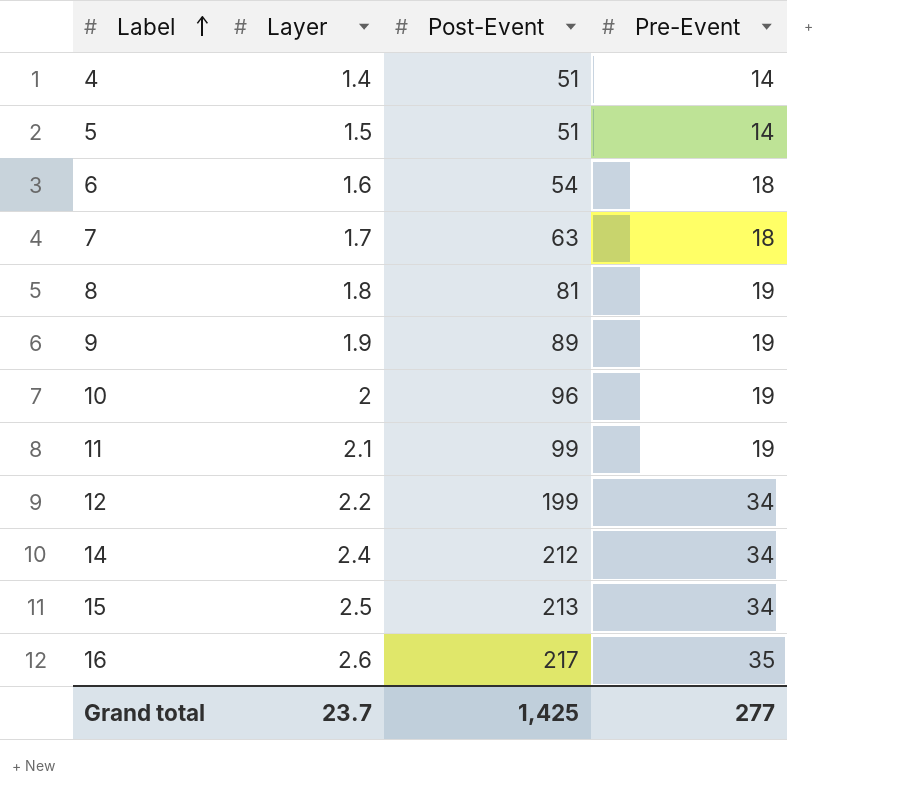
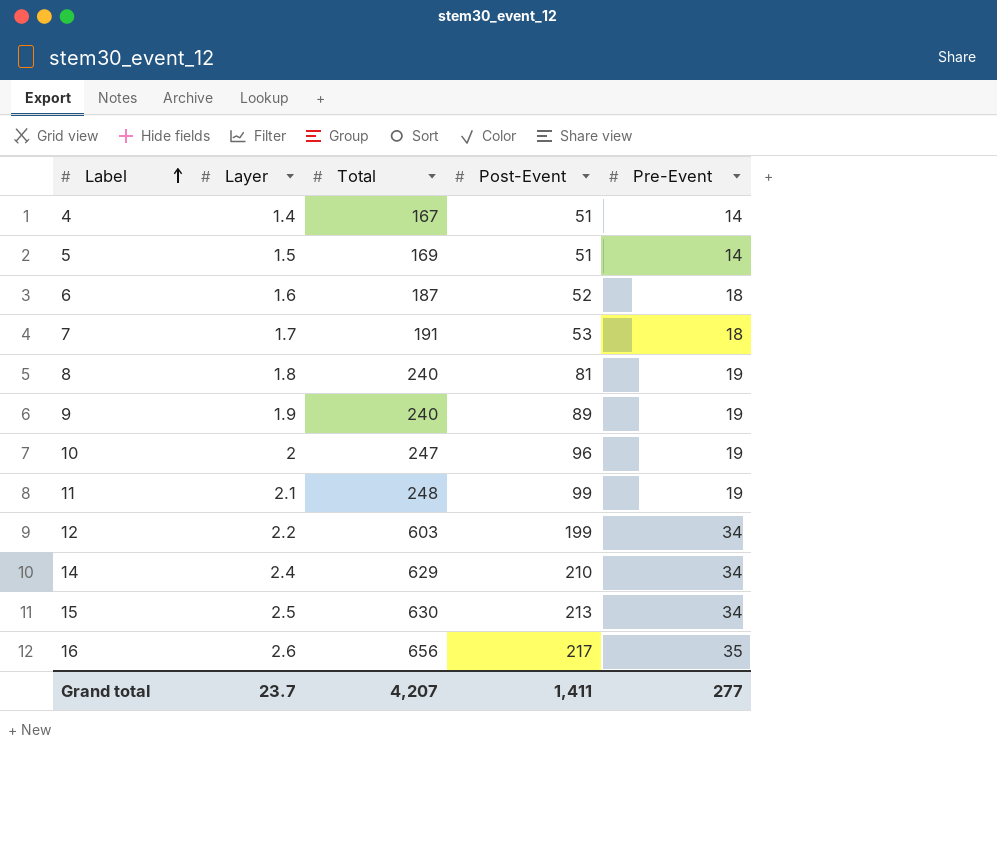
column Total | position: none -> 3
6 | Post-Event: 54 -> 52
7 | Post-Event: 63 -> 53
14 | Post-Event: 212 -> 210
Grand total | Post-Event: 1,425 -> 1,411

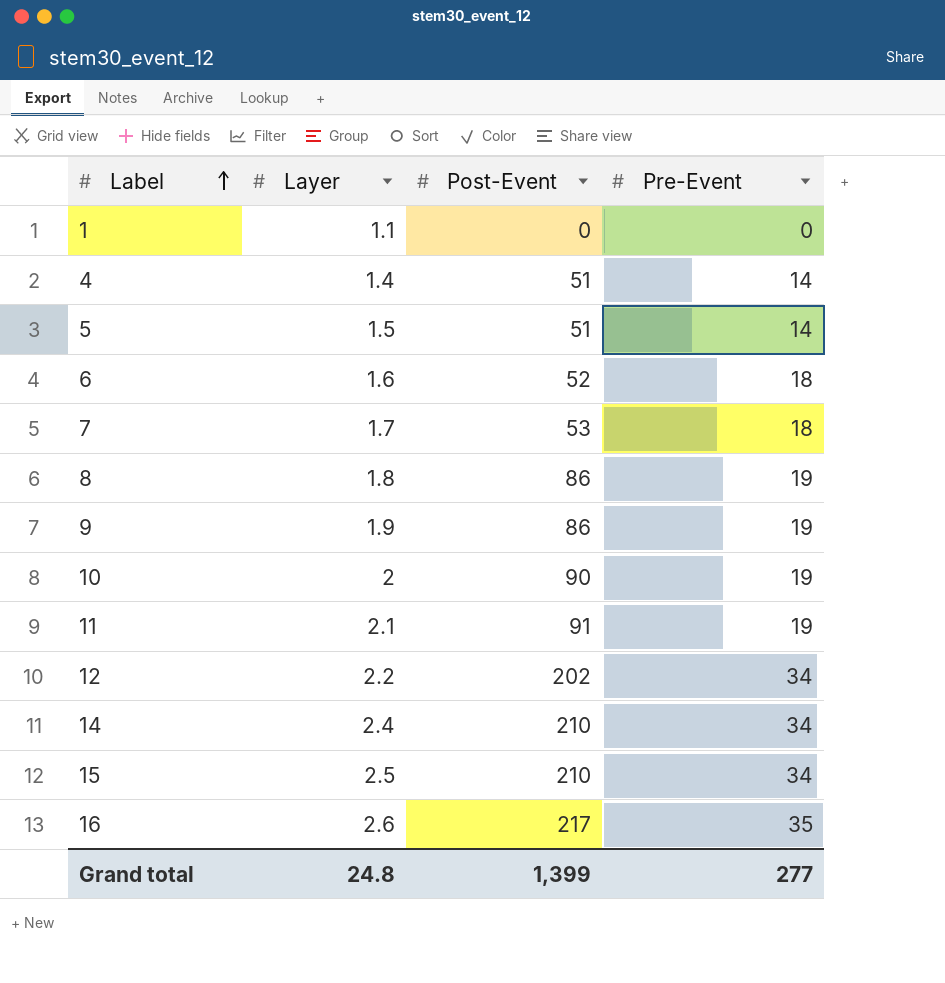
column Total | position: 3 -> none
row 1: none -> 1.1 | 0 | 0
8 | Post-Event: 81 -> 86
9 | Post-Event: 89 -> 86
10 | Post-Event: 96 -> 90
11 | Post-Event: 99 -> 91
12 | Post-Event: 199 -> 202
15 | Post-Event: 213 -> 210
Grand total | Layer: 23.7 -> 24.8
Grand total | Post-Event: 1,411 -> 1,399

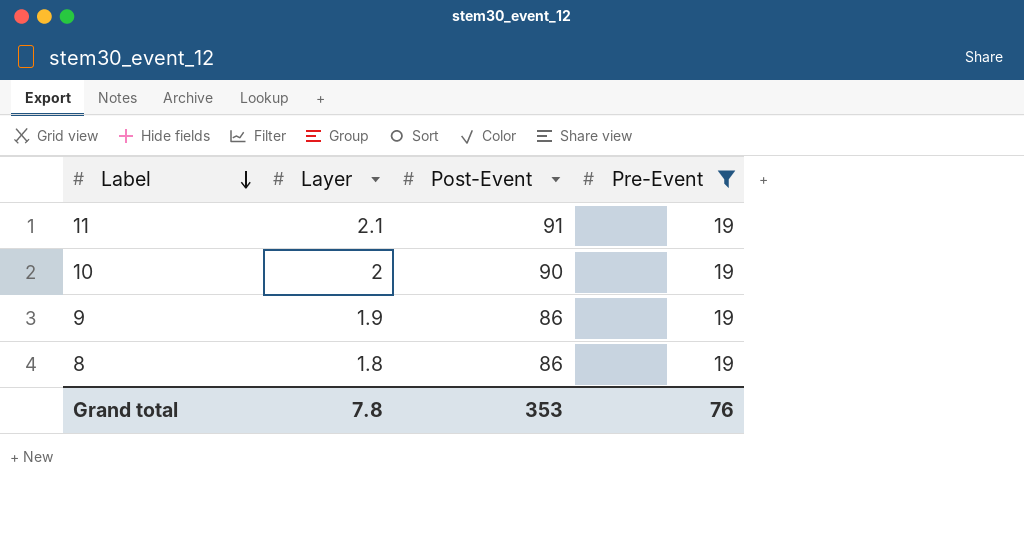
filter: none -> Pre-Event = 19
row order: Label ascending -> Label descending
Grand total | Layer: 24.8 -> 7.8
Grand total | Post-Event: 1,399 -> 353
Grand total | Pre-Event: 277 -> 76

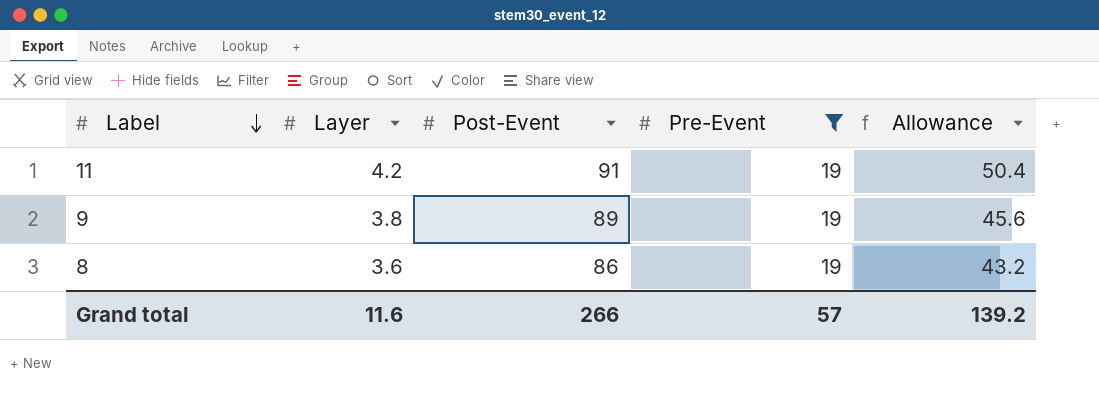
column Allowance | formula: none -> [Layer] * 12
row 10: 2 | 90 | 19 -> none
11 | Layer: 2.1 -> 4.2
9 | Layer: 1.9 -> 3.8
9 | Post-Event: 86 -> 89
8 | Layer: 1.8 -> 3.6
Grand total | Layer: 7.8 -> 11.6
Grand total | Post-Event: 353 -> 266
Grand total | Pre-Event: 76 -> 57

